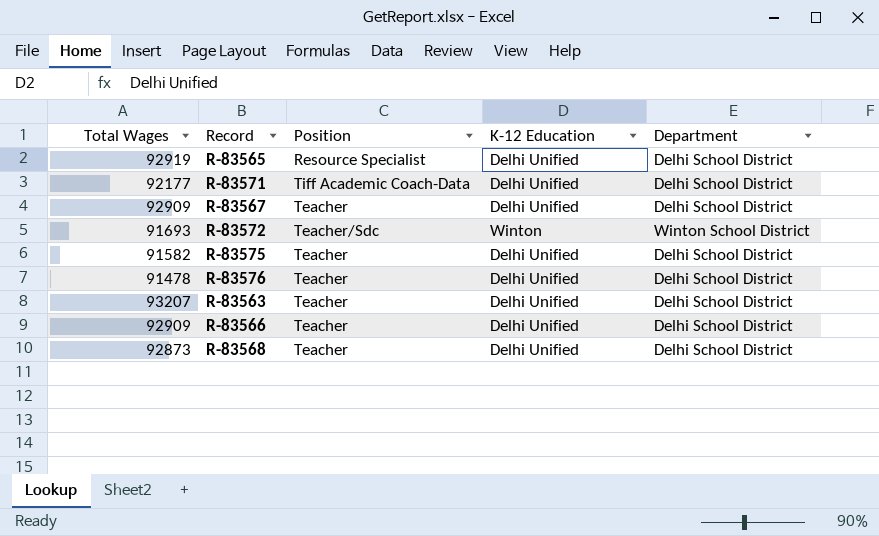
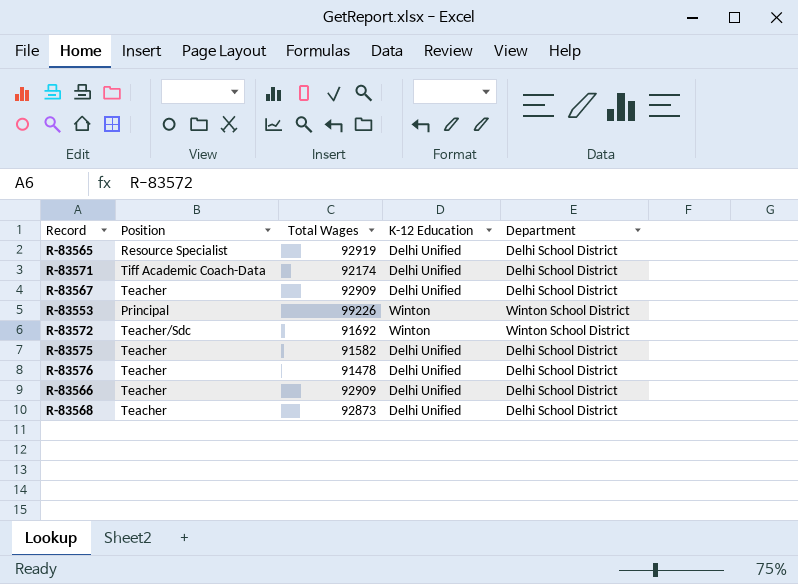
column Total Wages | position: 1 -> 3
row R-83563: 93207 | Teacher | Delhi Unified | Delhi School District -> none
R-83571 | Total Wages: 92177 -> 92174
row R-83553: none -> Principal | 99226 | Winton | Winton School District
R-83572 | Total Wages: 91693 -> 91692

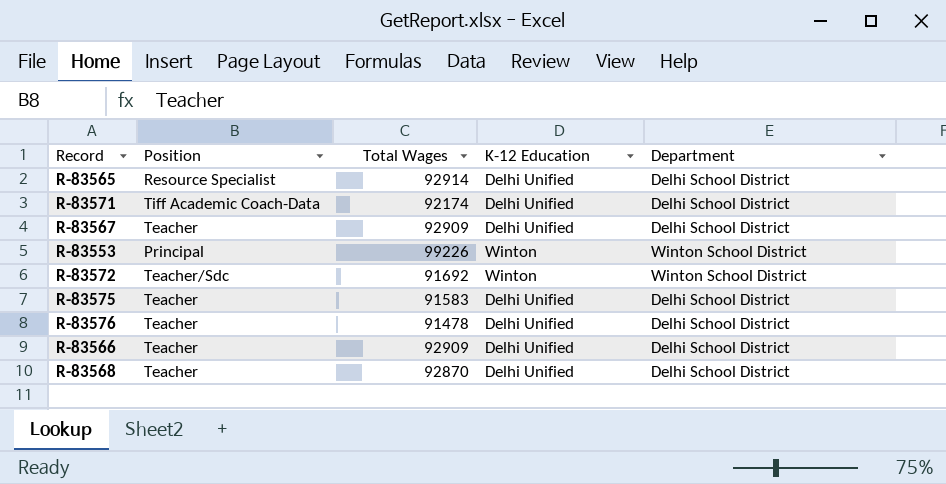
R-83565 | Total Wages: 92919 -> 92914
R-83575 | Total Wages: 91582 -> 91583
R-83568 | Total Wages: 92873 -> 92870

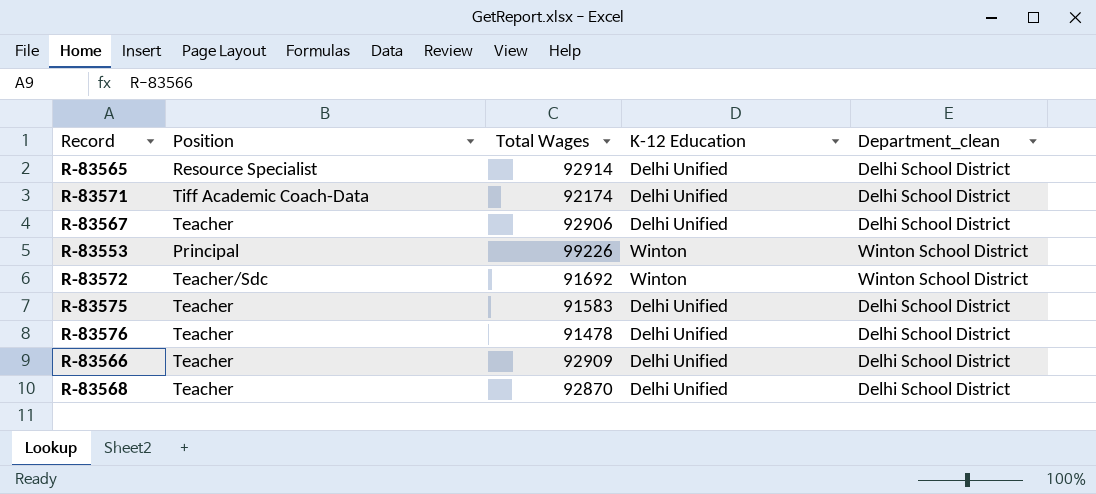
column name: Department -> Department_clean
R-83567 | Total Wages: 92909 -> 92906

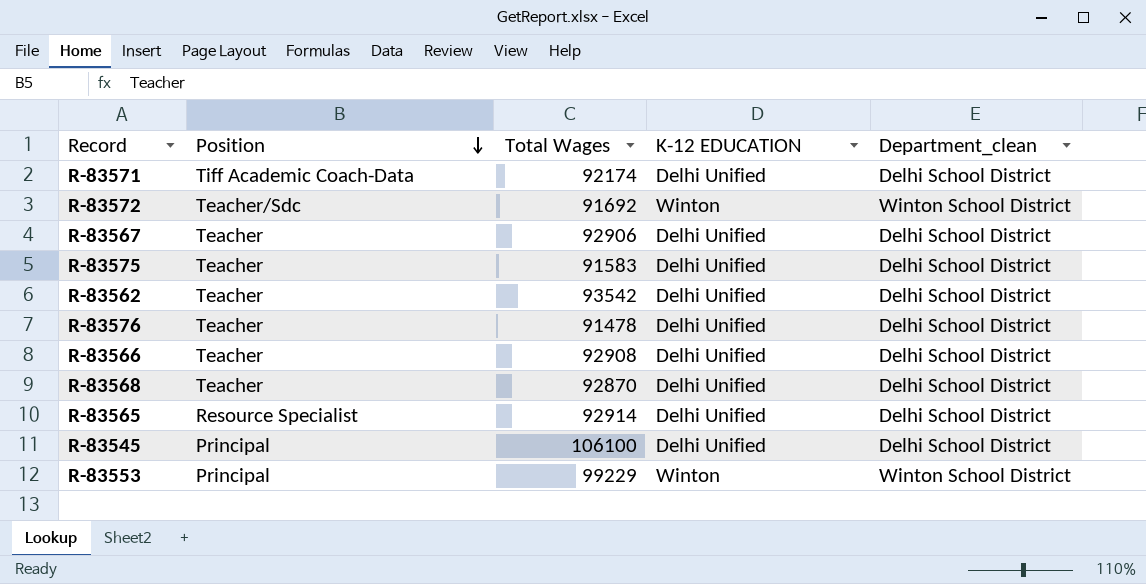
row order: none -> Position descending
column name: K-12 Education -> K-12 EDUCATION
row R-83562: none -> Teacher | 93542 | Delhi Unified | Delhi School District
R-83566 | Total Wages: 92909 -> 92908
row R-83545: none -> Principal | 106100 | Delhi Unified | Delhi School District
R-83553 | Total Wages: 99226 -> 99229

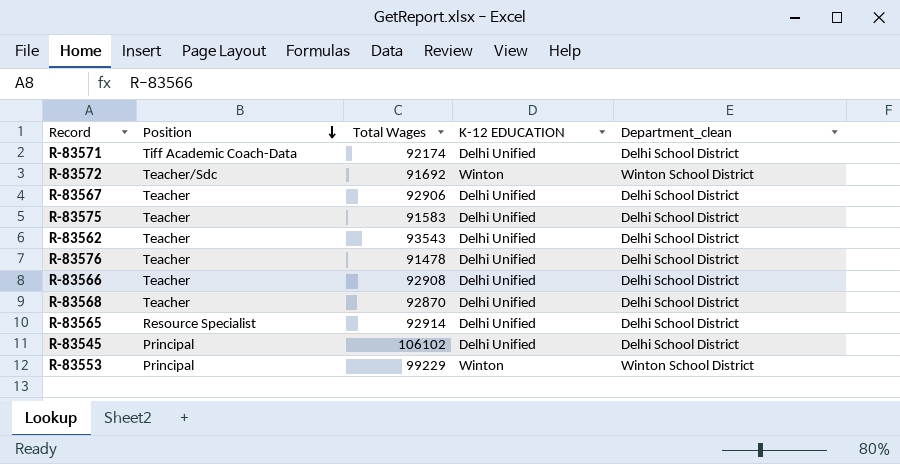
R-83562 | Total Wages: 93542 -> 93543
R-83545 | Total Wages: 106100 -> 106102

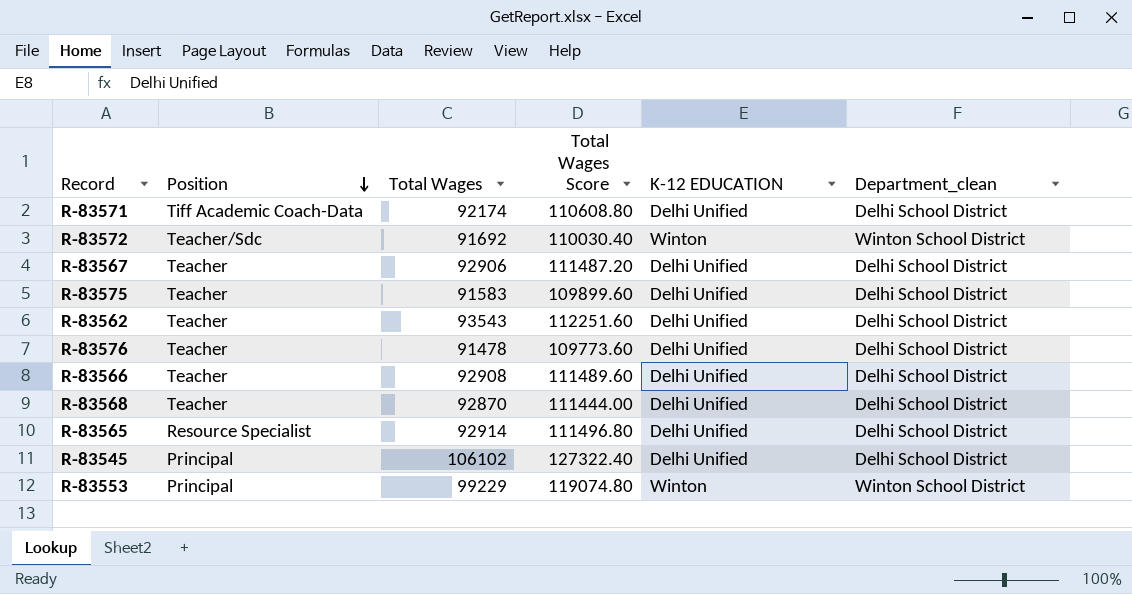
column Total Wages Score | formula: none -> [Total Wages] * 1.2

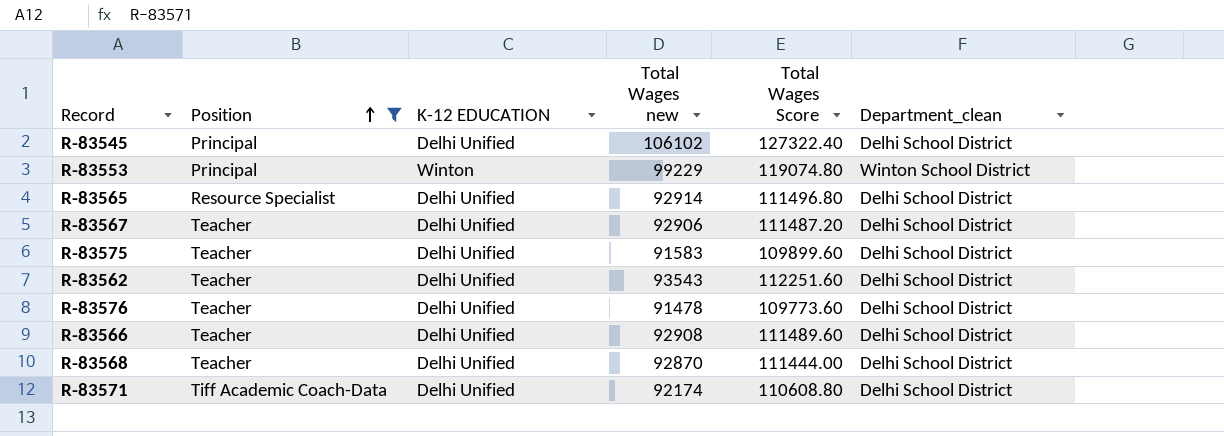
filter: none -> Position != Teacher/Sdc
row order: Position descending -> Position ascending
column K-12 EDUCATION | position: 5 -> 3
column name: Total Wages -> Total Wages new

